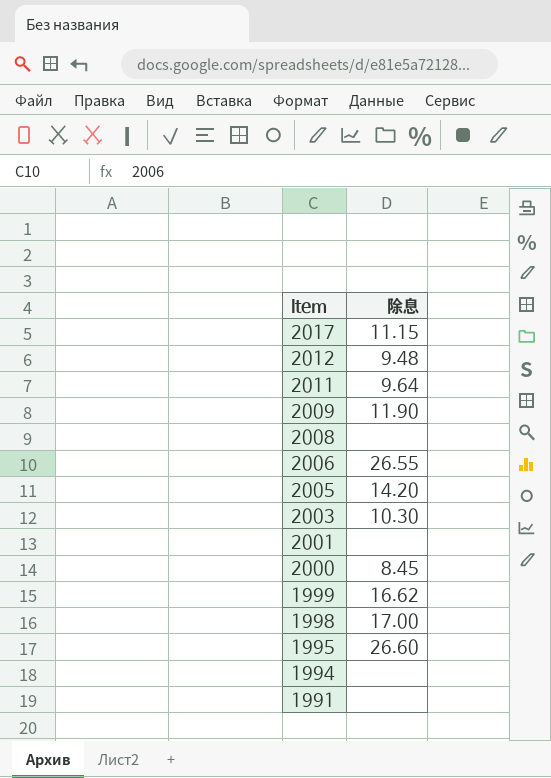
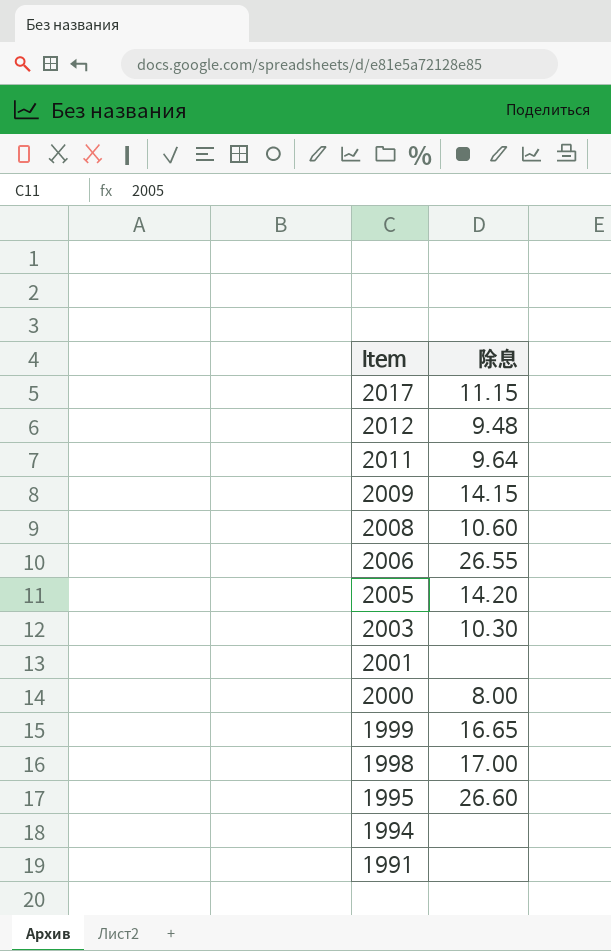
2009 | 除息: 11.90 -> 14.15
2008 | 除息: none -> 10.60
2000 | 除息: 8.45 -> 8.00
1999 | 除息: 16.62 -> 16.65

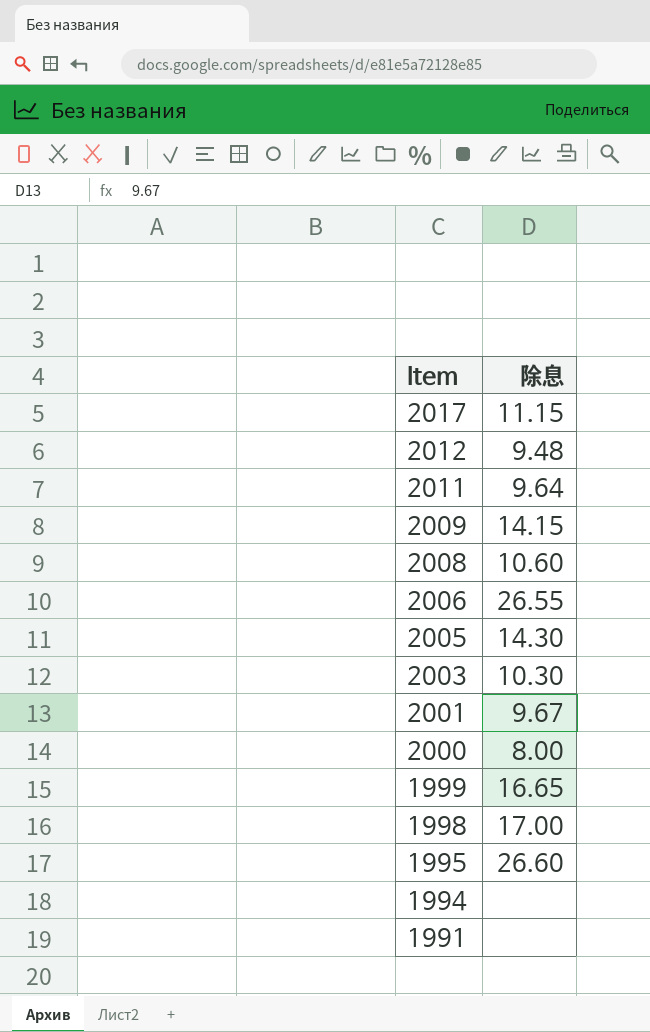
2005 | 除息: 14.20 -> 14.30
2001 | 除息: none -> 9.67

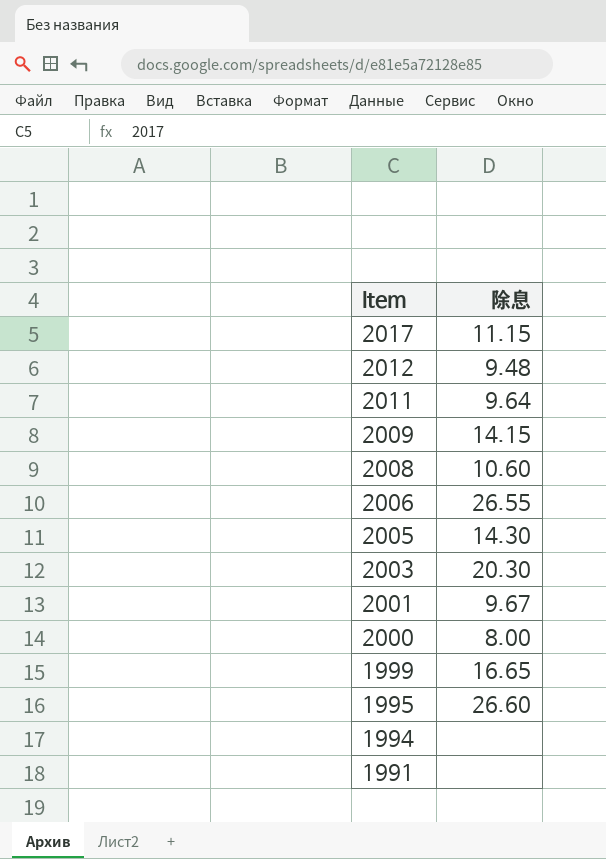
row 1998: 17.00 -> none
2003 | 除息: 10.30 -> 20.30

